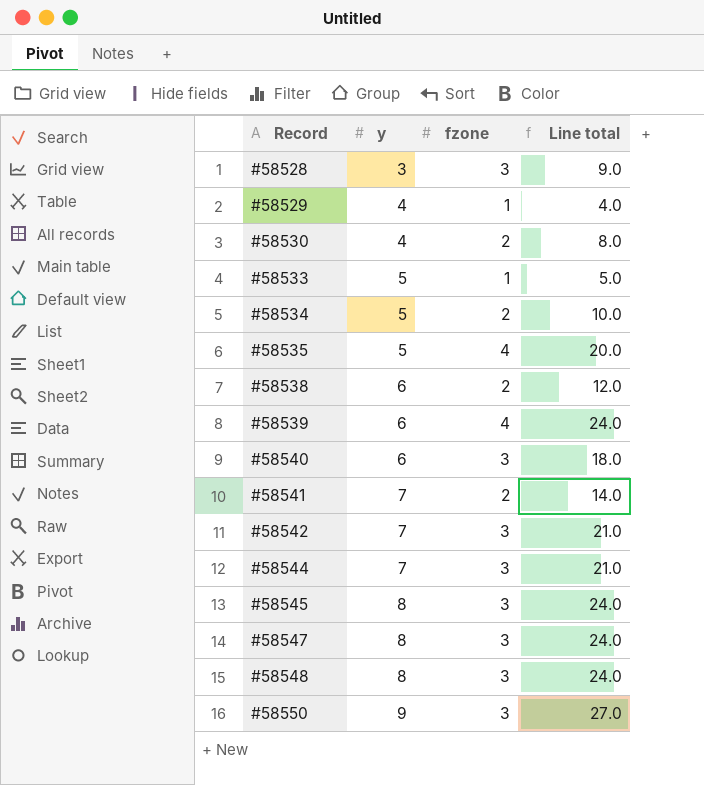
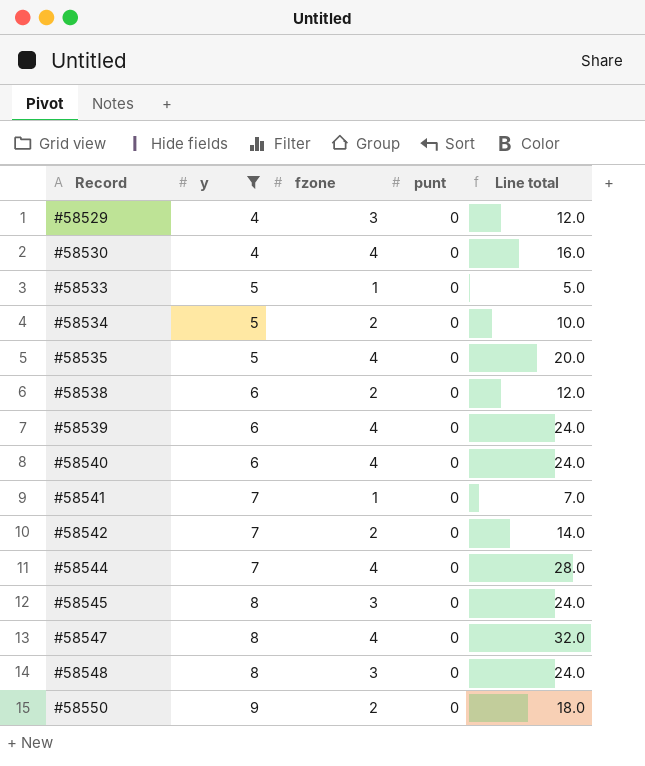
filter: none -> y != 3
column punt | position: none -> 4
#58529 | fzone: 1 -> 3
#58529 | Line total: 4.0 -> 12.0
#58530 | fzone: 2 -> 4
#58530 | Line total: 8.0 -> 16.0
#58540 | fzone: 3 -> 4
#58540 | Line total: 18.0 -> 24.0
#58541 | fzone: 2 -> 1
#58541 | Line total: 14.0 -> 7.0
#58542 | fzone: 3 -> 2
#58542 | Line total: 21.0 -> 14.0
#58544 | fzone: 3 -> 4
#58544 | Line total: 21.0 -> 28.0
#58547 | fzone: 3 -> 4
#58547 | Line total: 24.0 -> 32.0
#58550 | fzone: 3 -> 2
#58550 | Line total: 27.0 -> 18.0

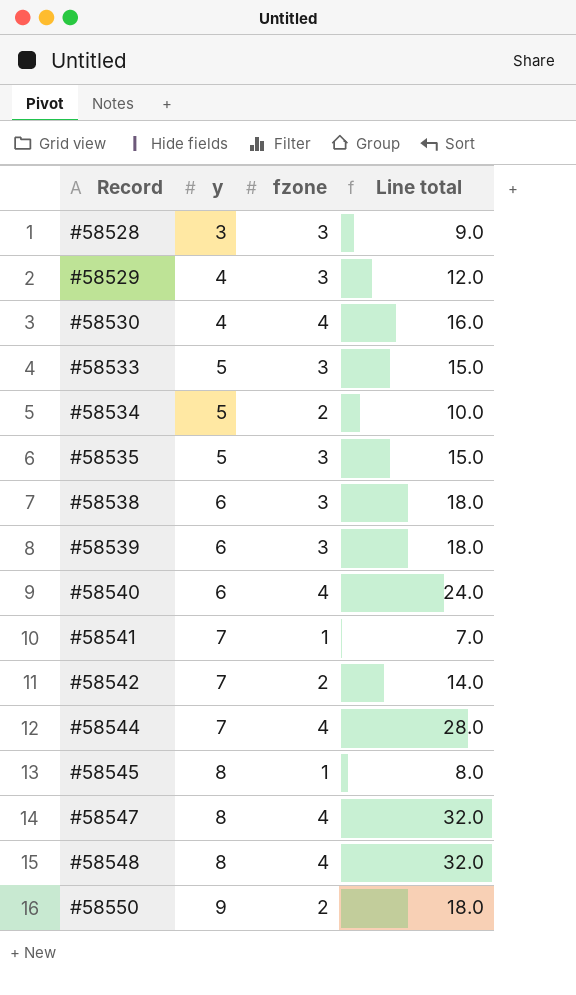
filter: y != 3 -> none
column punt | position: 4 -> none
#58533 | fzone: 1 -> 3
#58533 | Line total: 5.0 -> 15.0
#58535 | fzone: 4 -> 3
#58535 | Line total: 20.0 -> 15.0
#58538 | fzone: 2 -> 3
#58538 | Line total: 12.0 -> 18.0
#58539 | fzone: 4 -> 3
#58539 | Line total: 24.0 -> 18.0
#58545 | fzone: 3 -> 1
#58545 | Line total: 24.0 -> 8.0
#58548 | fzone: 3 -> 4
#58548 | Line total: 24.0 -> 32.0

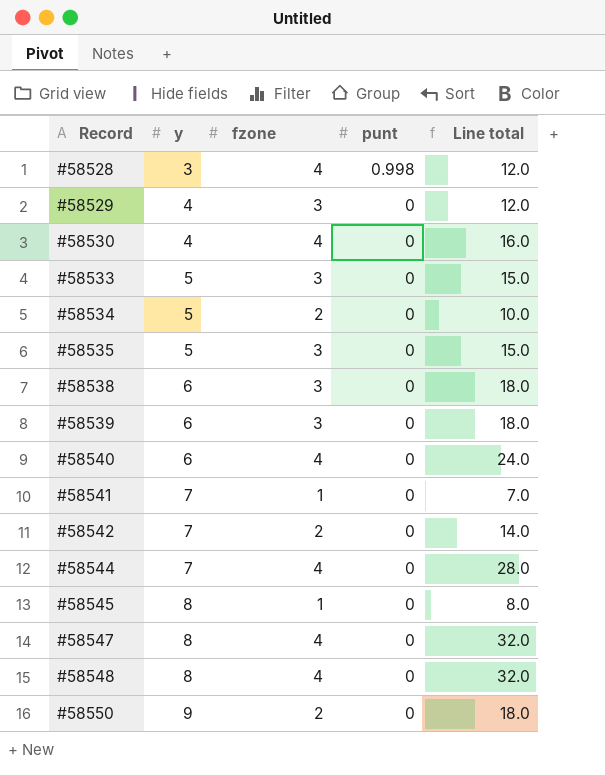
column punt | position: none -> 4
#58528 | fzone: 3 -> 4
#58528 | Line total: 9.0 -> 12.0

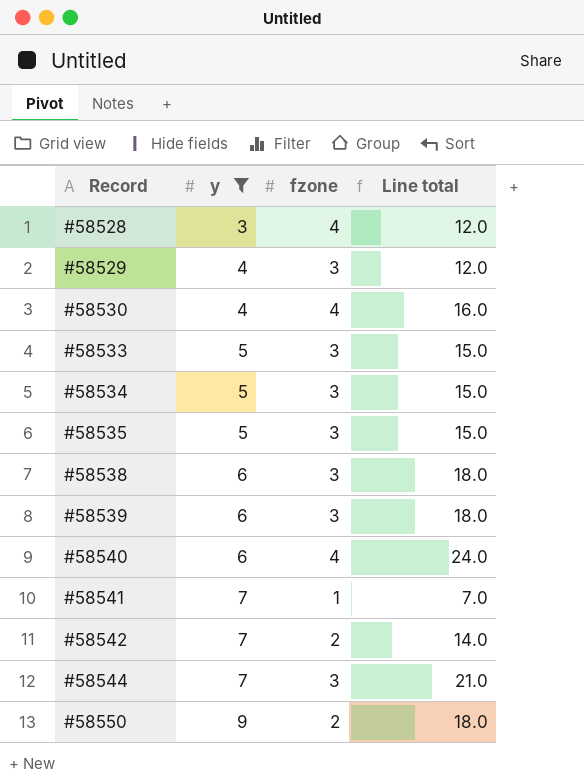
filter: none -> y != 8
column punt | position: 4 -> none
#58534 | fzone: 2 -> 3
#58534 | Line total: 10.0 -> 15.0
#58544 | fzone: 4 -> 3
#58544 | Line total: 28.0 -> 21.0

